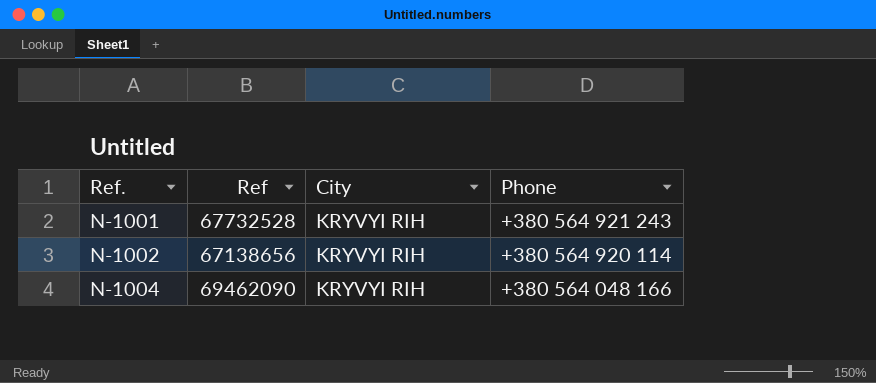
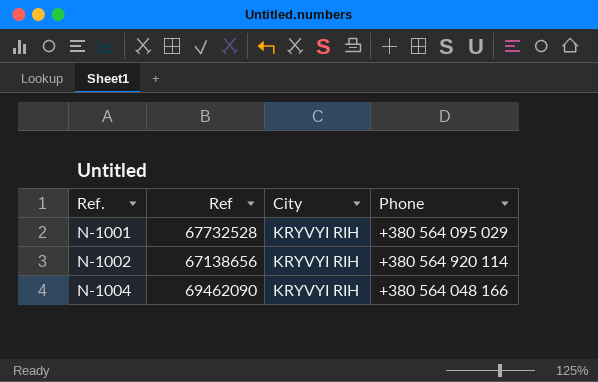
N-1001 | Phone: +380 564 921 243 -> +380 564 095 029

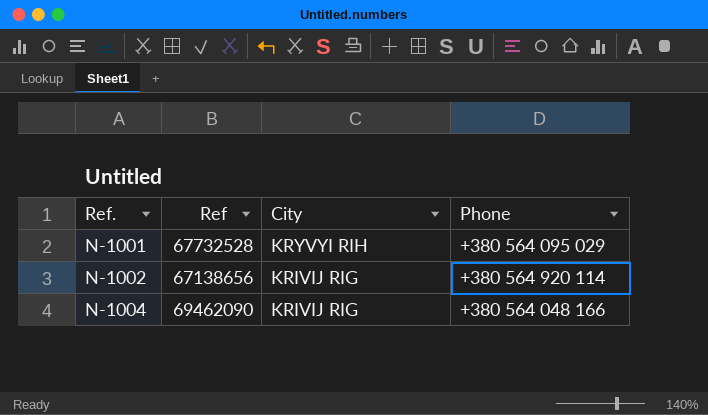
N-1002 | City: KRYVYI RIH -> KRIVIJ RIG
N-1004 | City: KRYVYI RIH -> KRIVIJ RIG

